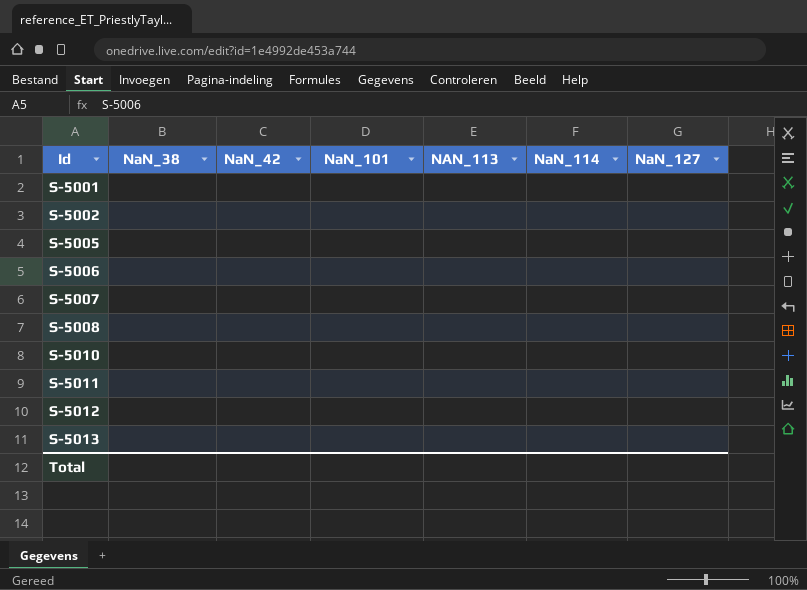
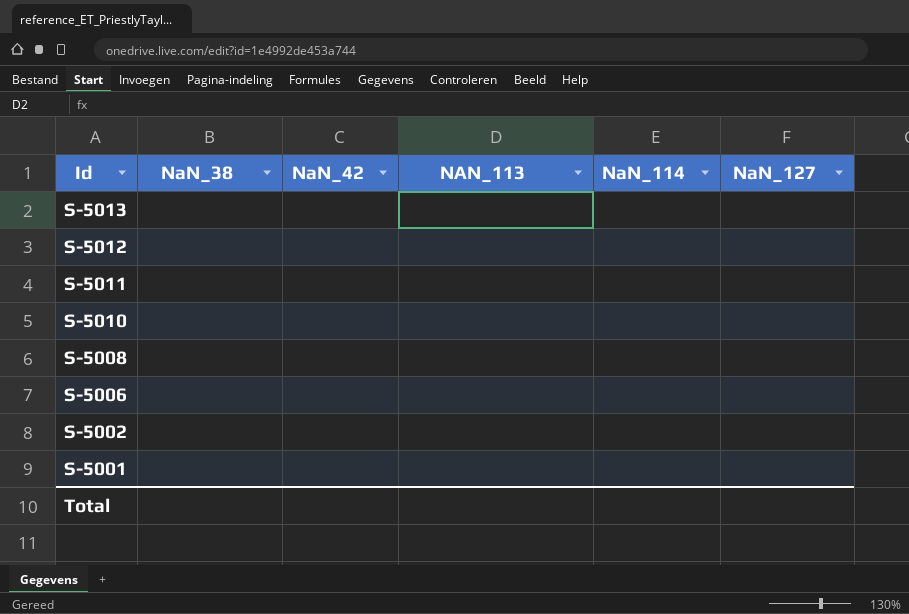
row order: Id ascending -> Id descending
column NaN_101 | position: 4 -> none
row S-5005: none | none | none | none | none | none -> none
row S-5007: none | none | none | none | none | none -> none

